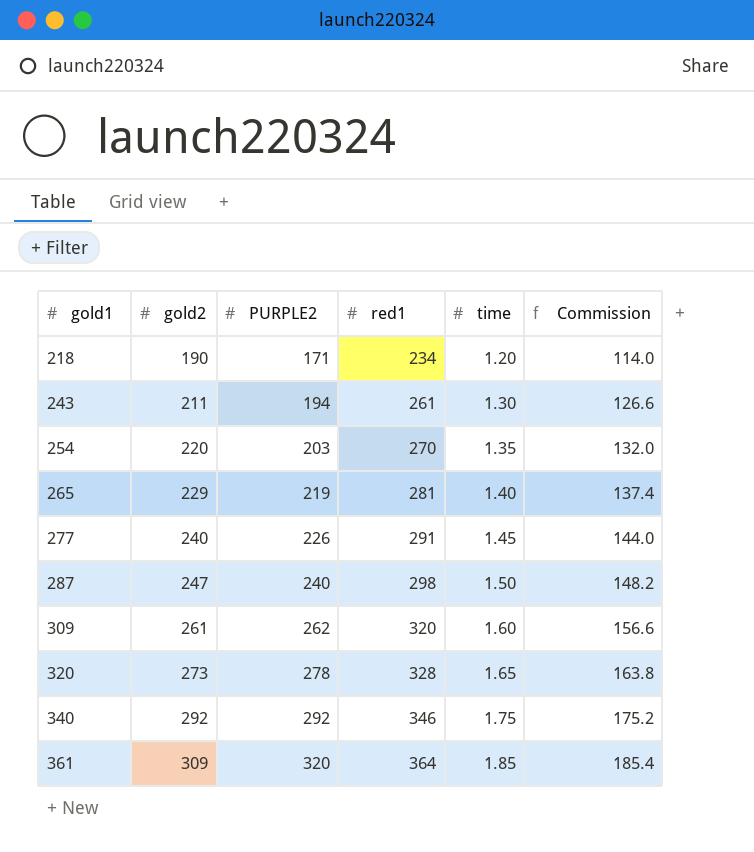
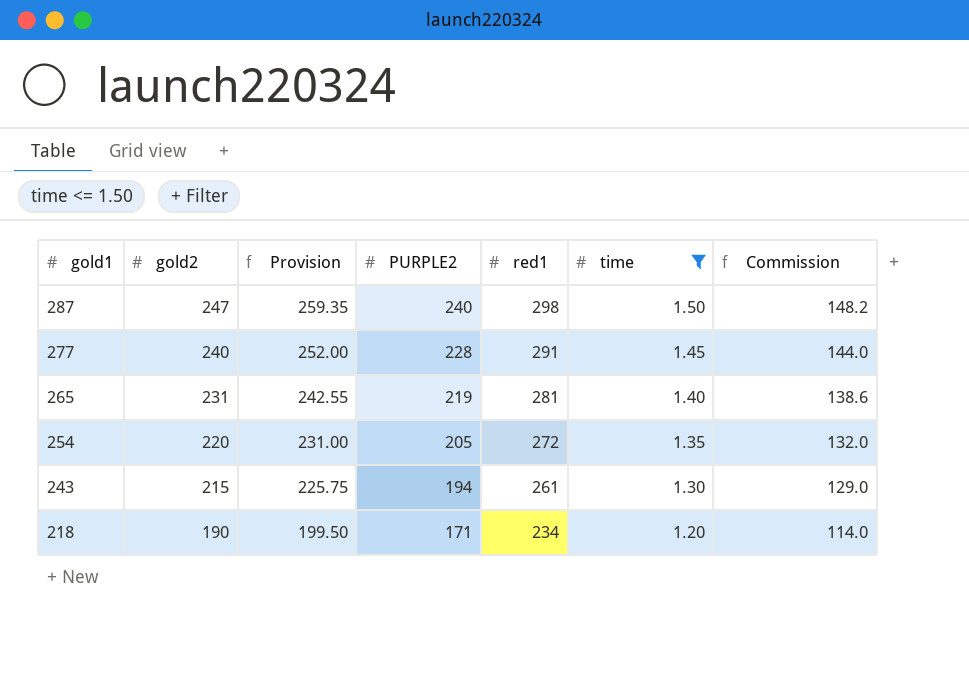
filter: none -> time <= 1.50
row order: gold1 ascending -> gold1 descending
column Provision | formula: none -> [gold2] * 1.05
277 | PURPLE2: 226 -> 228
265 | gold2: 229 -> 231
265 | Commission: 137.4 -> 138.6
254 | PURPLE2: 203 -> 205
254 | red1: 270 -> 272
243 | gold2: 211 -> 215
243 | Commission: 126.6 -> 129.0

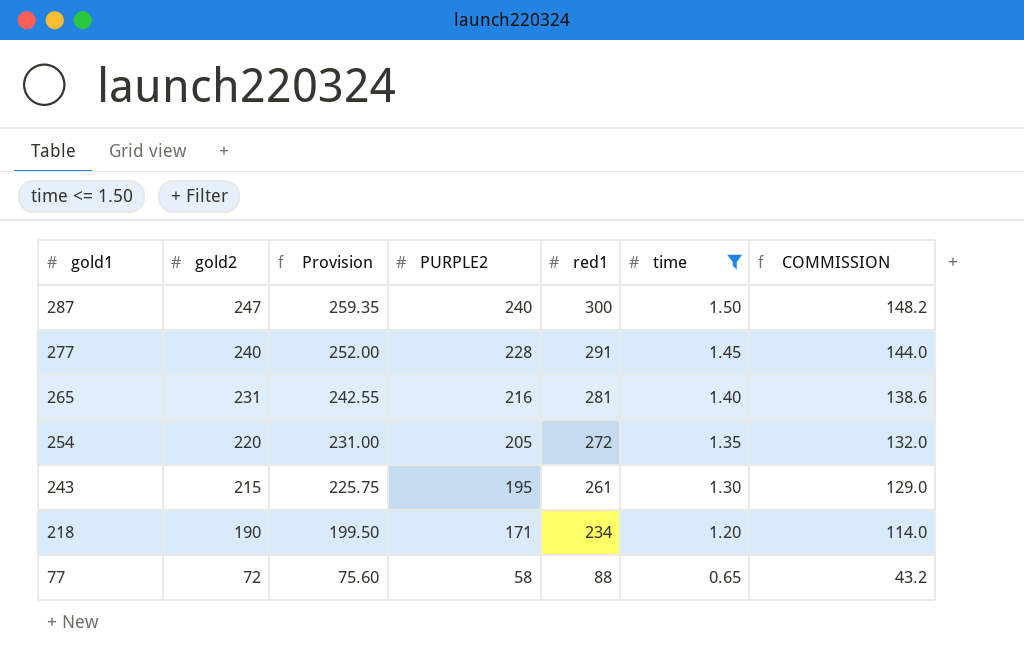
column name: Commission -> COMMISSION
287 | red1: 298 -> 300
265 | PURPLE2: 219 -> 216
243 | PURPLE2: 194 -> 195
row 77: none -> 72 | 75.60 | 58 | 88 | 0.65 | 43.2

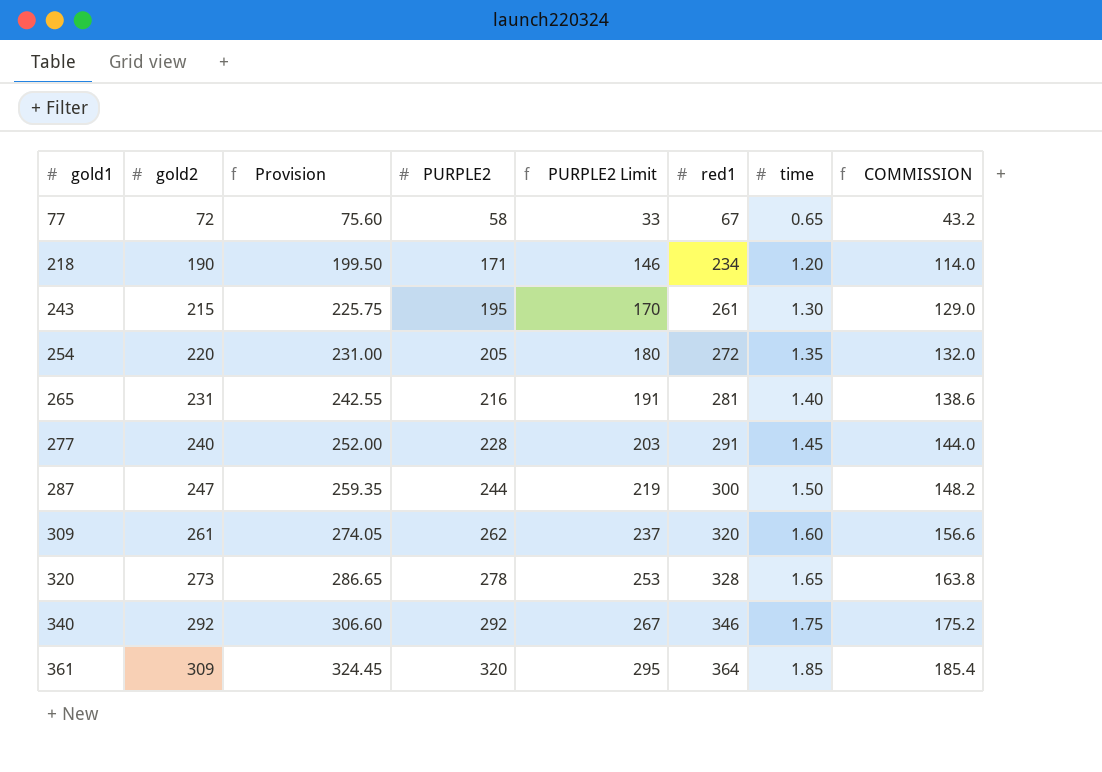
filter: time <= 1.50 -> none
row order: gold1 descending -> gold1 ascending
column PURPLE2 Limit | formula: none -> [PURPLE2] - 25
77 | red1: 88 -> 67
287 | PURPLE2: 240 -> 244

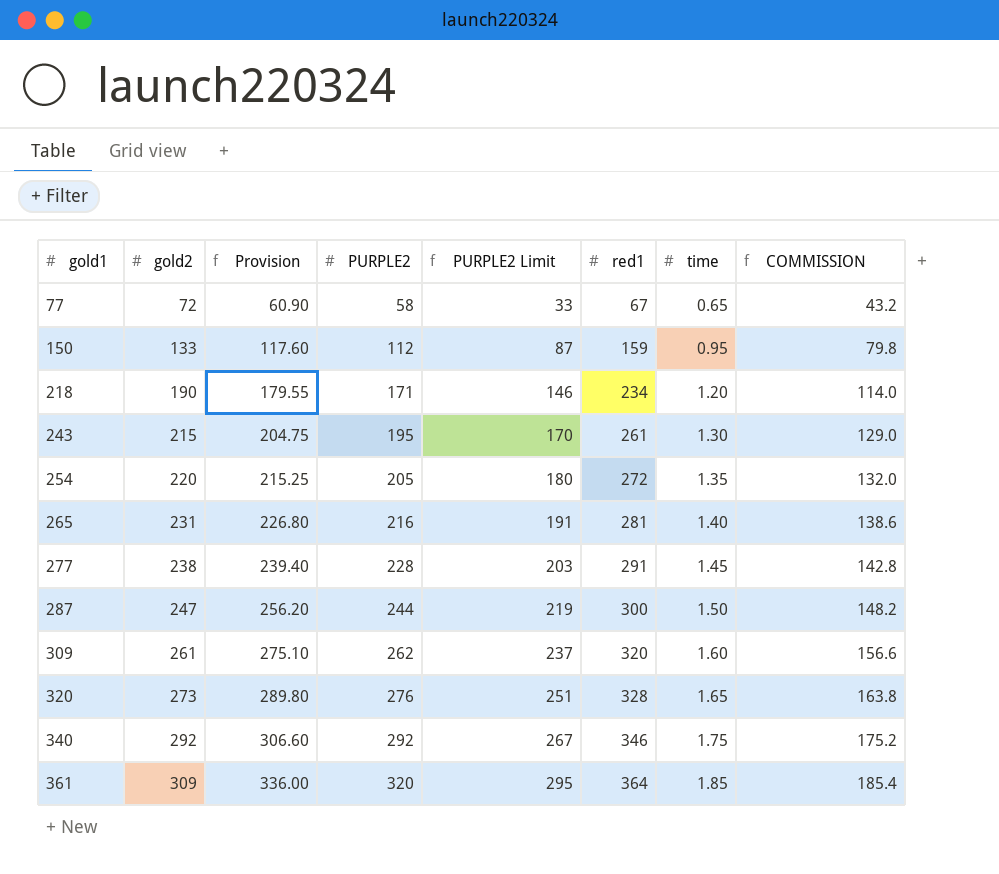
column Provision | formula: [gold2] * 1.05 -> [PURPLE2] * 1.05
row 150: none -> 133 | 117.60 | 112 | 87 | 159 | 0.95 | 79.8
277 | gold2: 240 -> 238
277 | COMMISSION: 144.0 -> 142.8
320 | PURPLE2: 278 -> 276
320 | PURPLE2 Limit: 253 -> 251

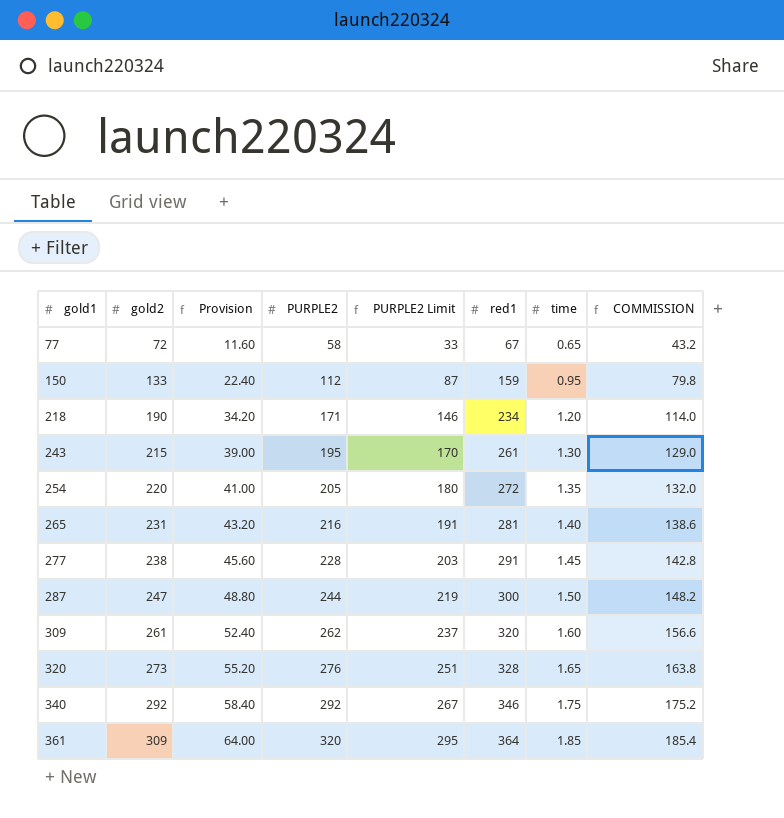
column Provision | formula: [PURPLE2] * 1.05 -> [PURPLE2] * 0.2

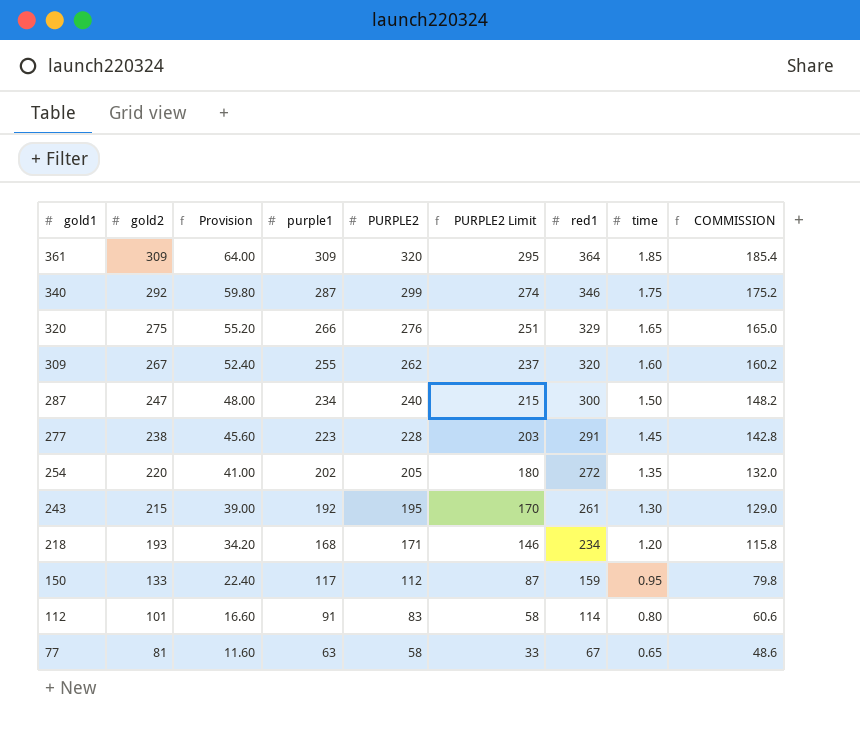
row order: gold1 ascending -> gold1 descending
column purple1 | position: none -> 4
row 265: 231 | 43.20 | 216 | 191 | 281 | 1.40 | 138.6 -> none
340 | Provision: 58.40 -> 59.80
340 | PURPLE2: 292 -> 299
340 | PURPLE2 Limit: 267 -> 274
320 | gold2: 273 -> 275
320 | red1: 328 -> 329
320 | COMMISSION: 163.8 -> 165.0
309 | gold2: 261 -> 267
309 | COMMISSION: 156.6 -> 160.2
287 | Provision: 48.80 -> 48.00
287 | PURPLE2: 244 -> 240
287 | PURPLE2 Limit: 219 -> 215
218 | gold2: 190 -> 193
218 | COMMISSION: 114.0 -> 115.8
row 112: none -> 101 | 16.60 | 91 | 83 | 58 | 114 | 0.80 | 60.6
77 | gold2: 72 -> 81
77 | COMMISSION: 43.2 -> 48.6

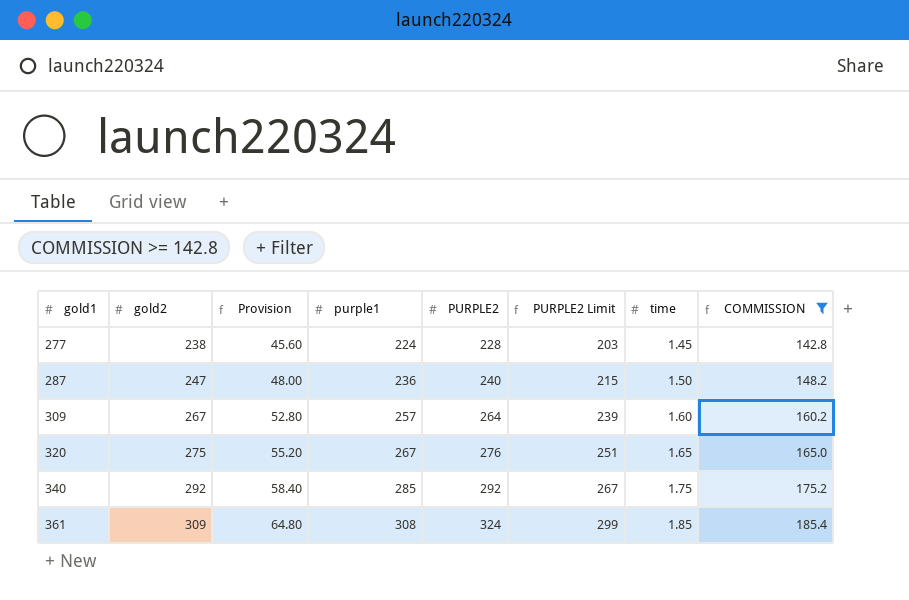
filter: none -> COMMISSION >= 142.8
row order: gold1 descending -> gold1 ascending
column red1 | position: 7 -> none
277 | purple1: 223 -> 224
287 | purple1: 234 -> 236
309 | Provision: 52.40 -> 52.80
309 | purple1: 255 -> 257
309 | PURPLE2: 262 -> 264
309 | PURPLE2 Limit: 237 -> 239
320 | purple1: 266 -> 267
340 | Provision: 59.80 -> 58.40
340 | purple1: 287 -> 285
340 | PURPLE2: 299 -> 292
340 | PURPLE2 Limit: 274 -> 267
361 | Provision: 64.00 -> 64.80
361 | purple1: 309 -> 308
361 | PURPLE2: 320 -> 324
361 | PURPLE2 Limit: 295 -> 299

